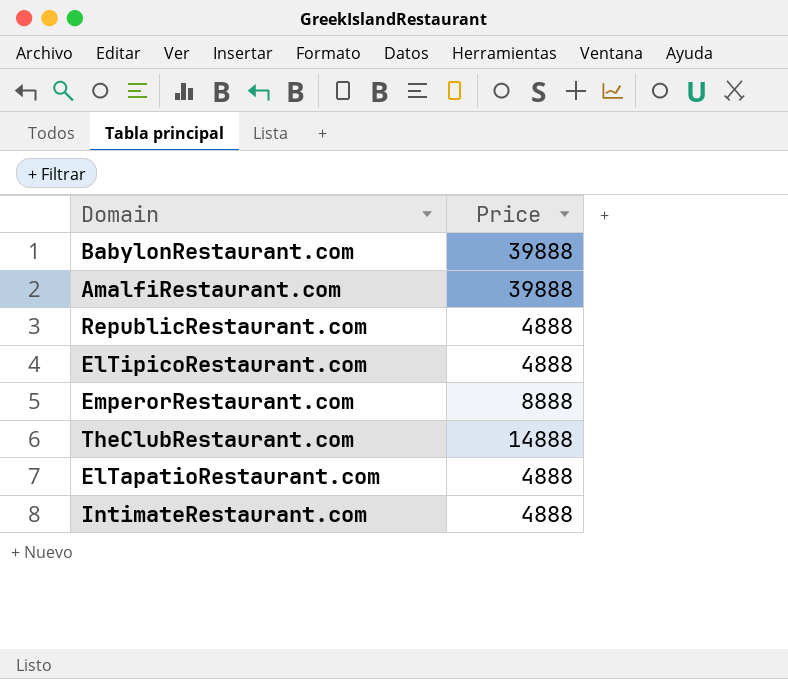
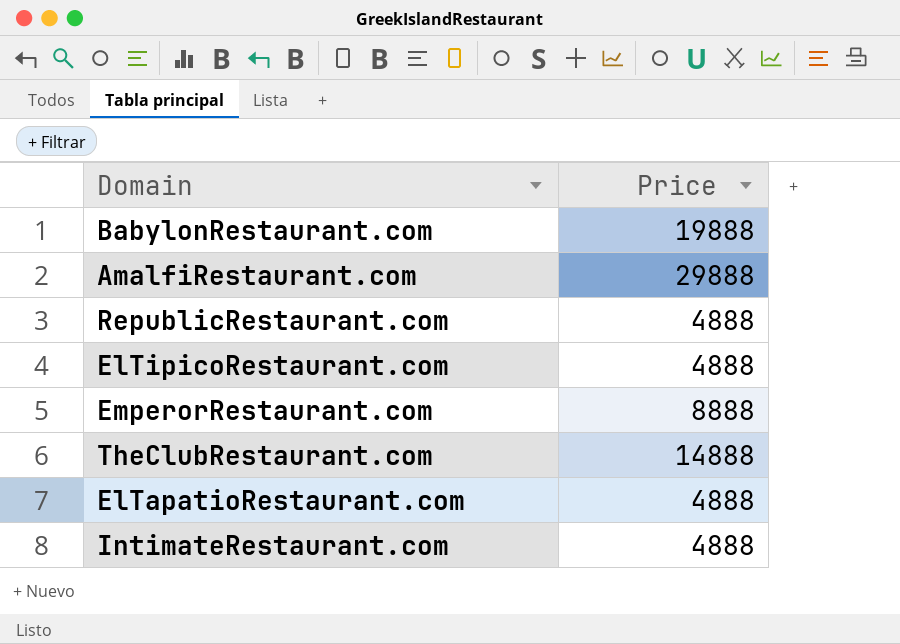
BabylonRestaurant.com | Price: 39888 -> 19888
AmalfiRestaurant.com | Price: 39888 -> 29888

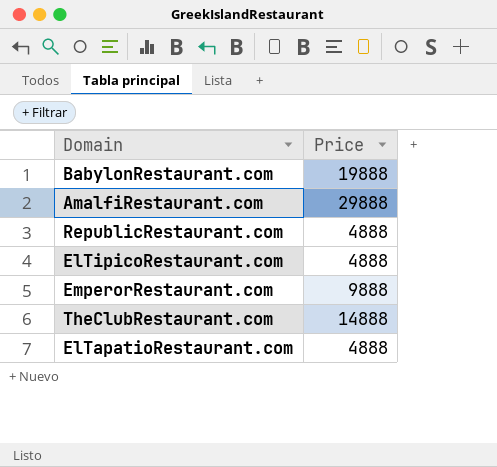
row IntimateRestaurant.com: 4888 -> none
EmperorRestaurant.com | Price: 8888 -> 9888

